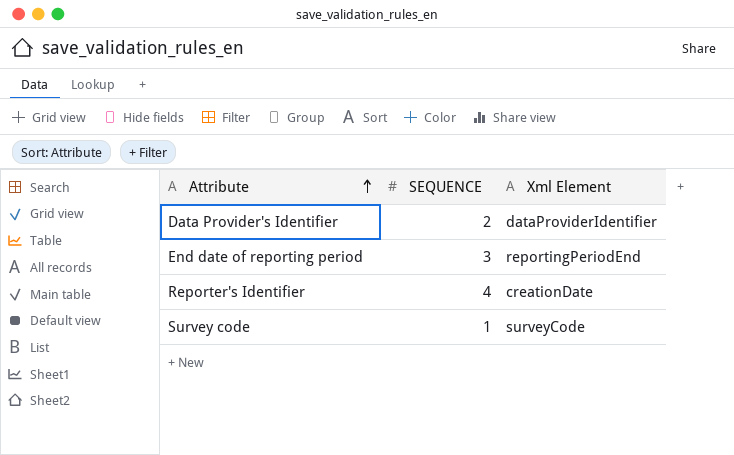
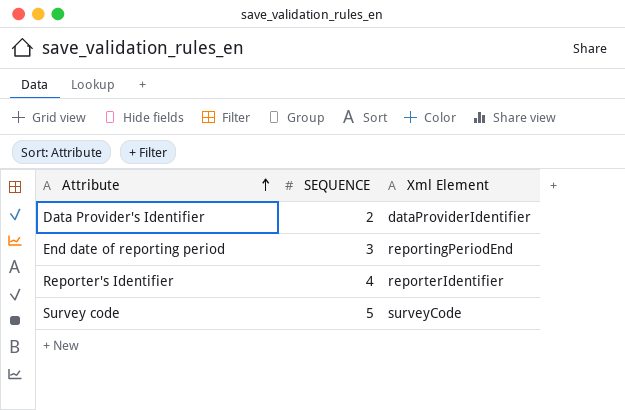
Reporter's Identifier | Xml Element: creationDate -> reporterIdentifier
Survey code | SEQUENCE: 1 -> 5

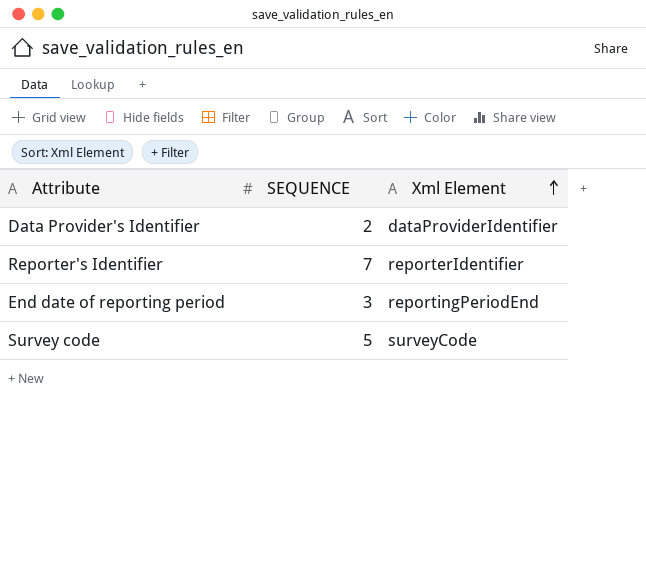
row order: Attribute ascending -> Xml Element ascending
Reporter's Identifier | SEQUENCE: 4 -> 7

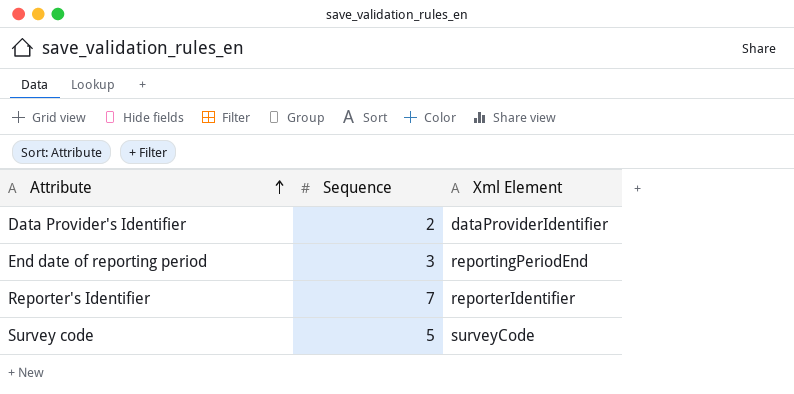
row order: Xml Element ascending -> Attribute ascending
column name: SEQUENCE -> Sequence

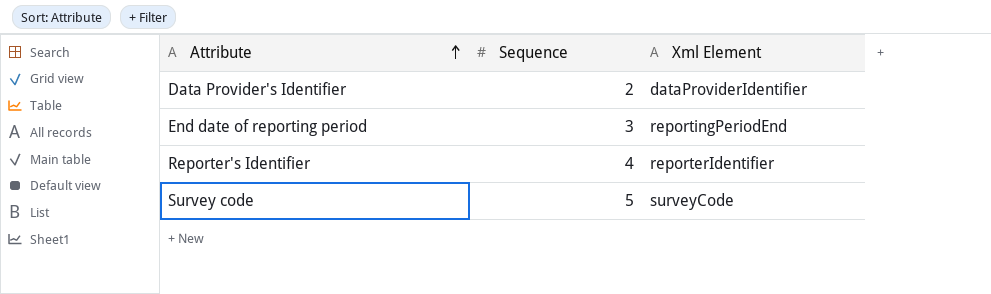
Reporter's Identifier | Sequence: 7 -> 4

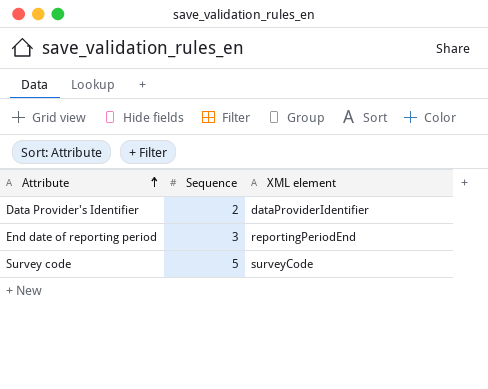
column name: Xml Element -> XML element
row Reporter's Identifier: 4 | reporterIdentifier -> none

